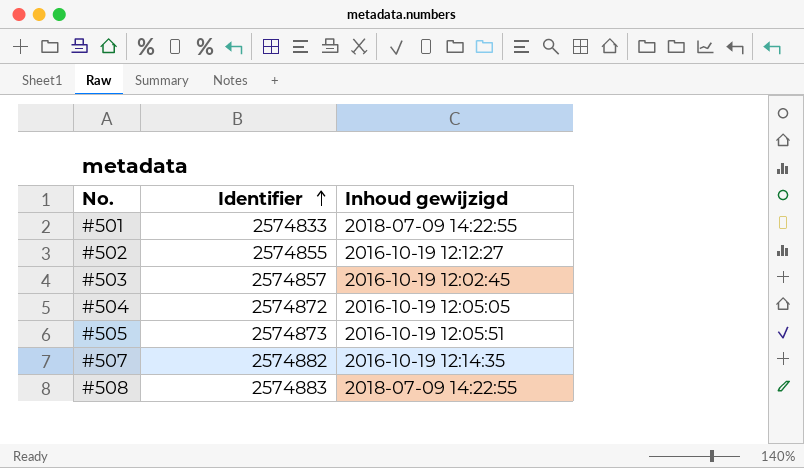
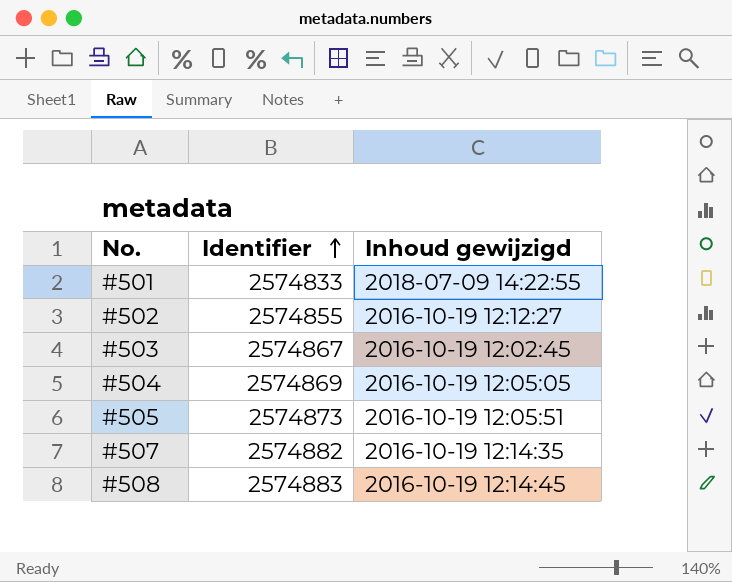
#503 | Identifier: 2574857 -> 2574867
#504 | Identifier: 2574872 -> 2574869
#508 | Inhoud gewijzigd: 2018-07-09 14:22:55 -> 2016-10-19 12:14:45

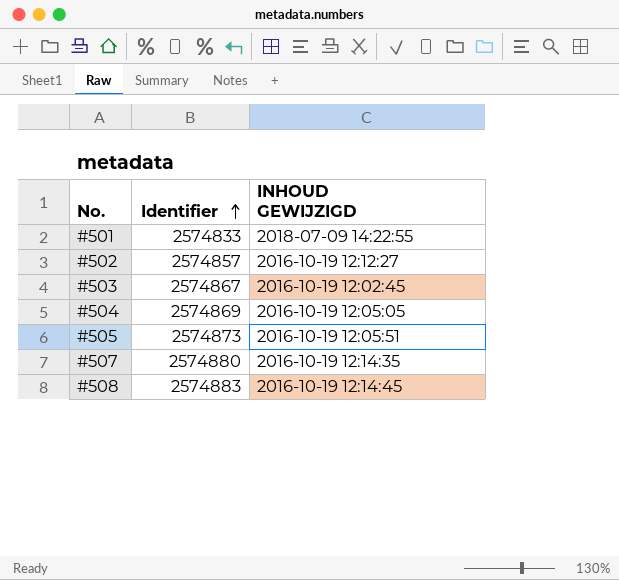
column name: Inhoud gewijzigd -> INHOUD GEWIJZIGD
#502 | Identifier: 2574855 -> 2574857
#507 | Identifier: 2574882 -> 2574880

